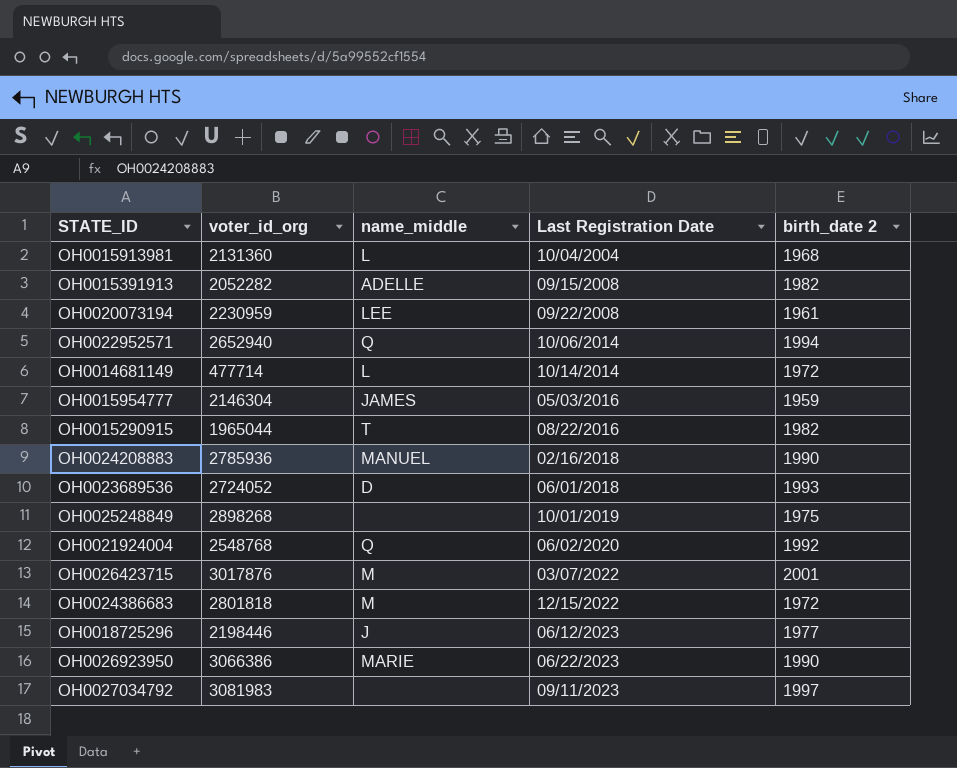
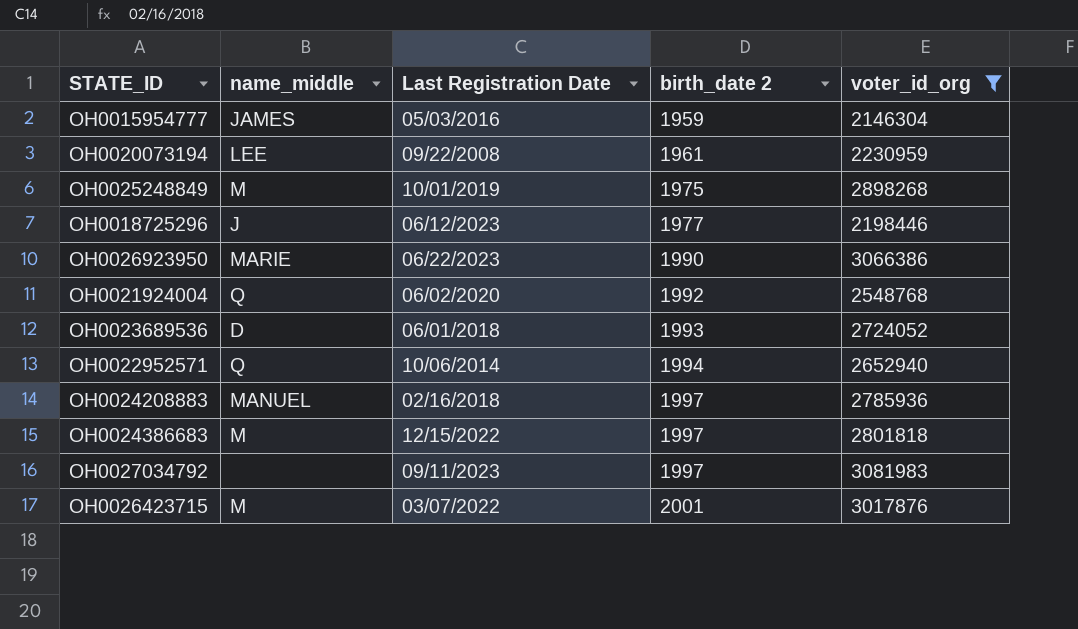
filter: none -> voter_id_org >= 2146304
row order: Last Registration Date ascending -> birth_date 2 ascending
column voter_id_org | position: 2 -> 5
OH0025248849 | name_middle: none -> M
OH0024208883 | birth_date 2: 1990 -> 1997
OH0024386683 | birth_date 2: 1972 -> 1997

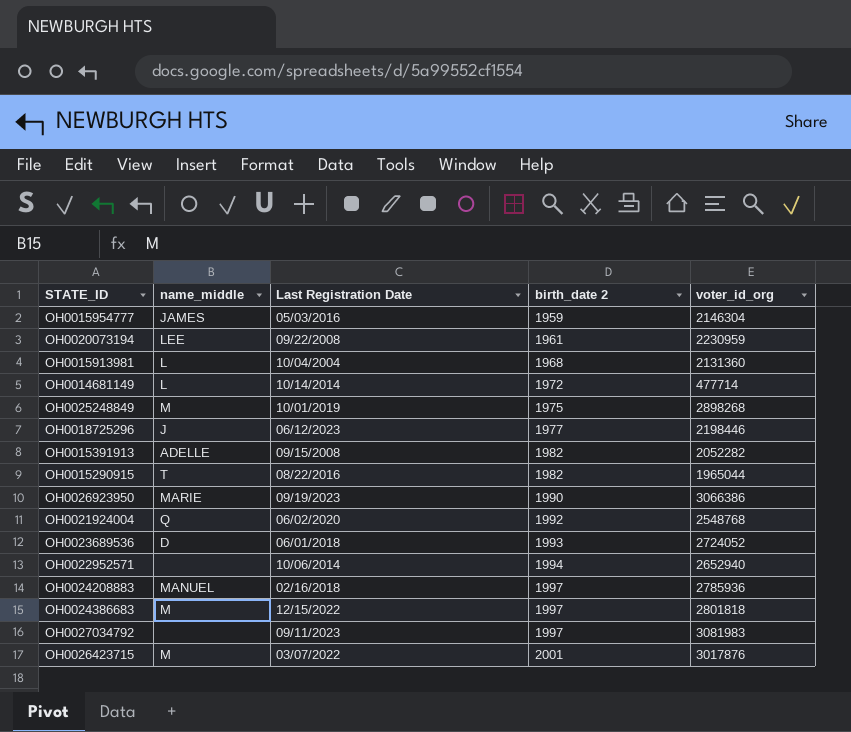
filter: voter_id_org >= 2146304 -> none
OH0026923950 | Last Registration Date: 06/22/2023 -> 09/19/2023
OH0022952571 | name_middle: Q -> none

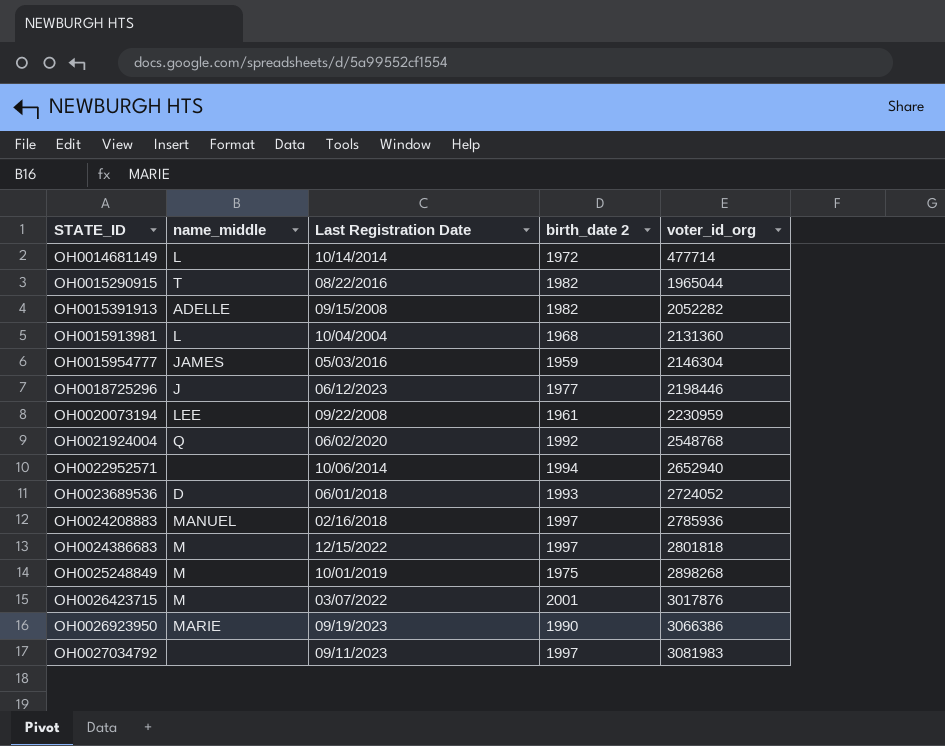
row order: birth_date 2 ascending -> STATE_ID ascending

